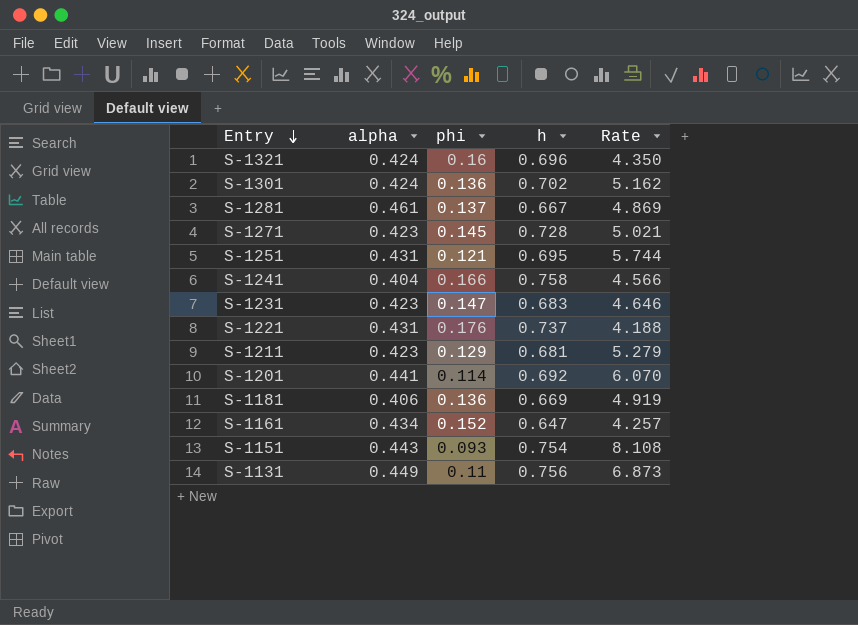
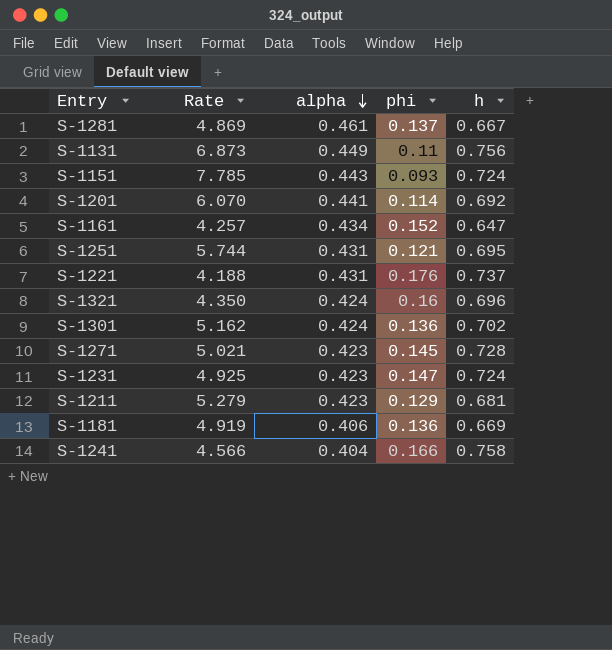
row order: Entry descending -> alpha descending
column Rate | position: 5 -> 2
S-1151 | Rate: 8.108 -> 7.785
S-1151 | h: 0.754 -> 0.724
S-1231 | Rate: 4.646 -> 4.925
S-1231 | h: 0.683 -> 0.724

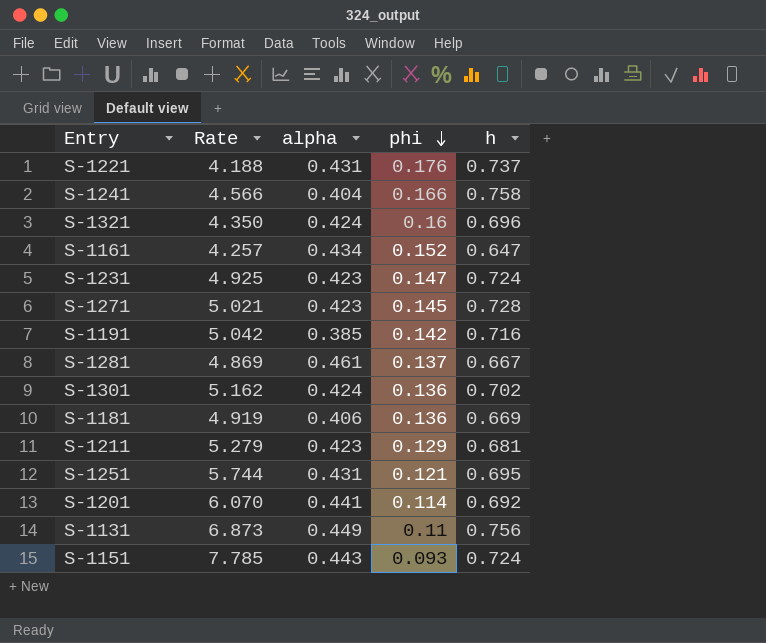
row order: alpha descending -> phi descending
row S-1191: none -> 5.042 | 0.385 | 0.142 | 0.716

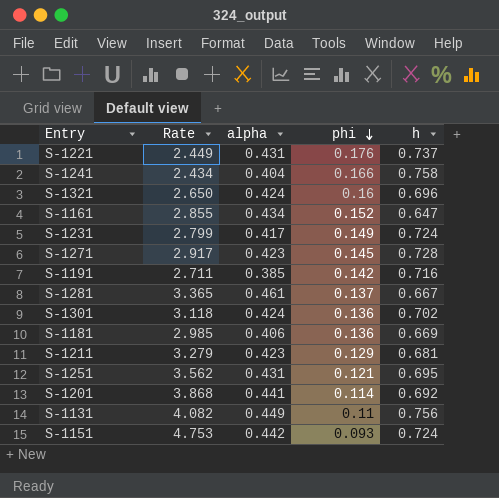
column Rate | formula: [h] / [phi] -> [alpha] / [phi]
S-1231 | alpha: 0.423 -> 0.417
S-1231 | phi: 0.147 -> 0.149
S-1151 | alpha: 0.443 -> 0.442

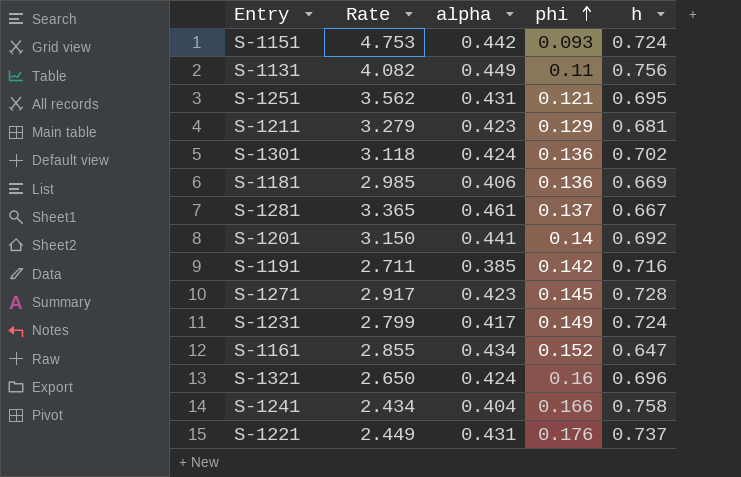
row order: phi descending -> phi ascending
S-1201 | Rate: 3.868 -> 3.150
S-1201 | phi: 0.114 -> 0.14

